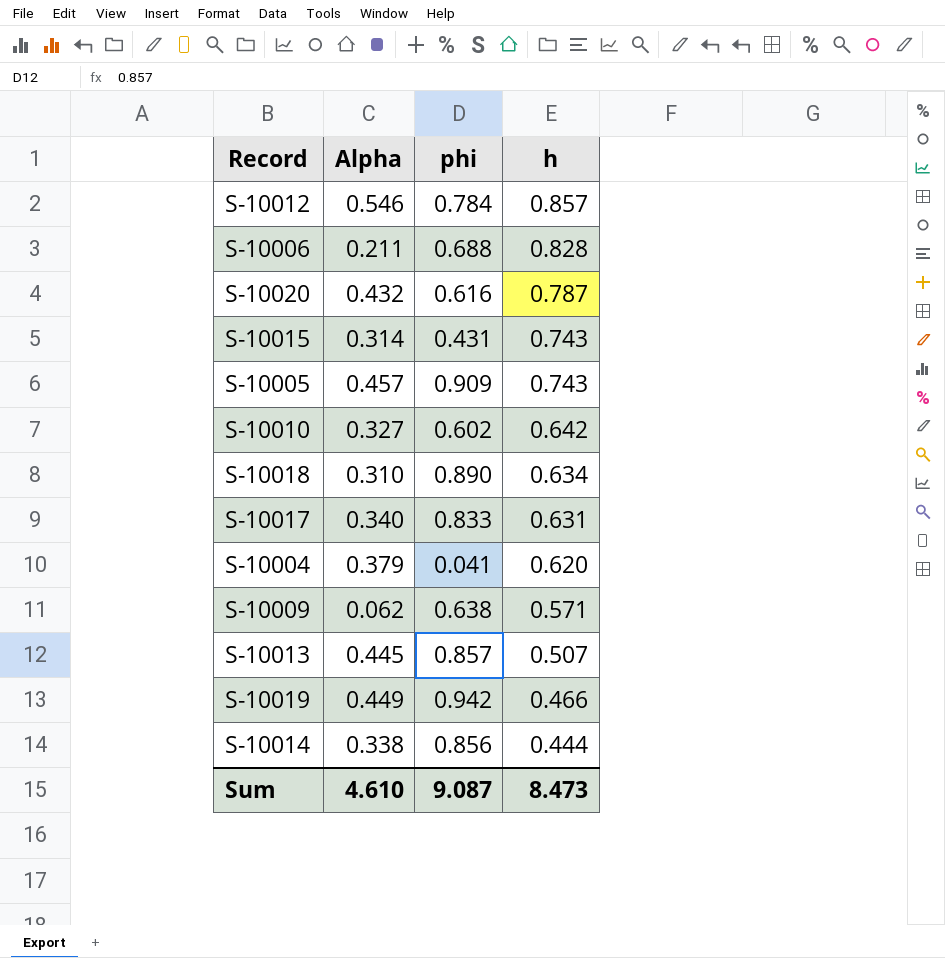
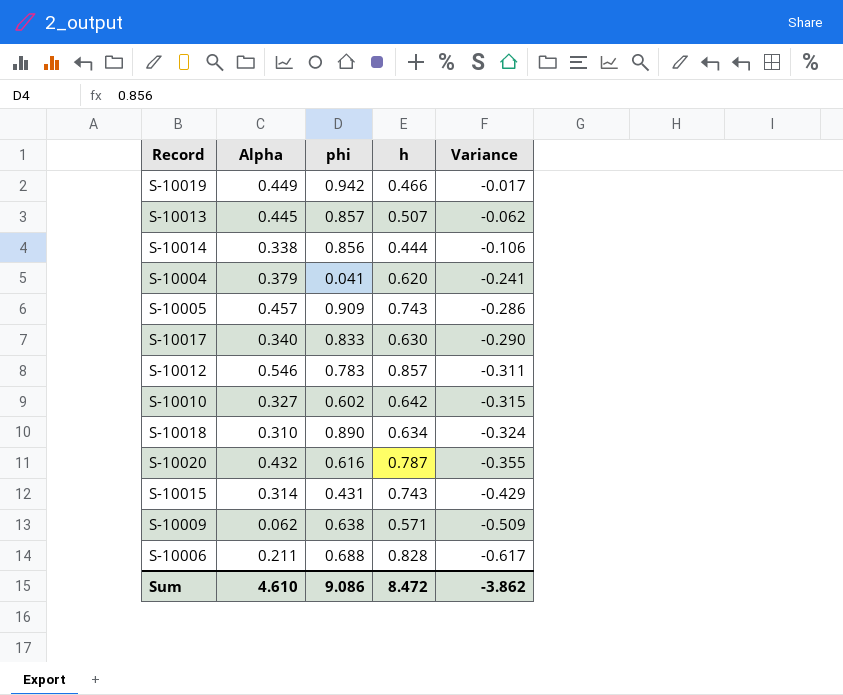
row order: h descending -> Variance descending
column Variance | formula: none -> [Alpha] - [h]
S-10017 | h: 0.631 -> 0.630
S-10012 | phi: 0.784 -> 0.783
Sum | phi: 9.087 -> 9.086
Sum | h: 8.473 -> 8.472

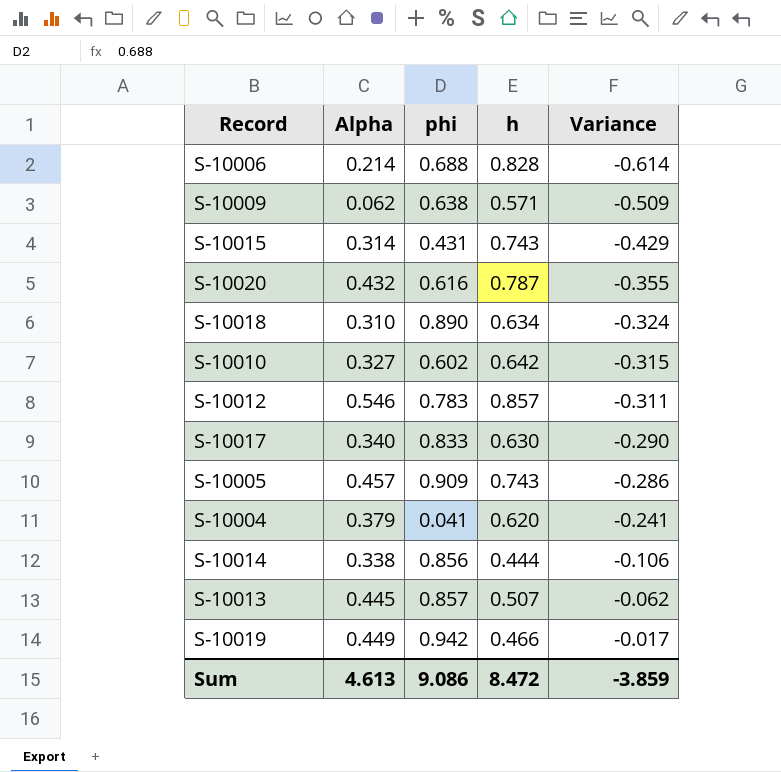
row order: Variance descending -> Variance ascending
S-10006 | Alpha: 0.211 -> 0.214
S-10006 | Variance: -0.617 -> -0.614
Sum | Alpha: 4.610 -> 4.613
Sum | Variance: -3.862 -> -3.859

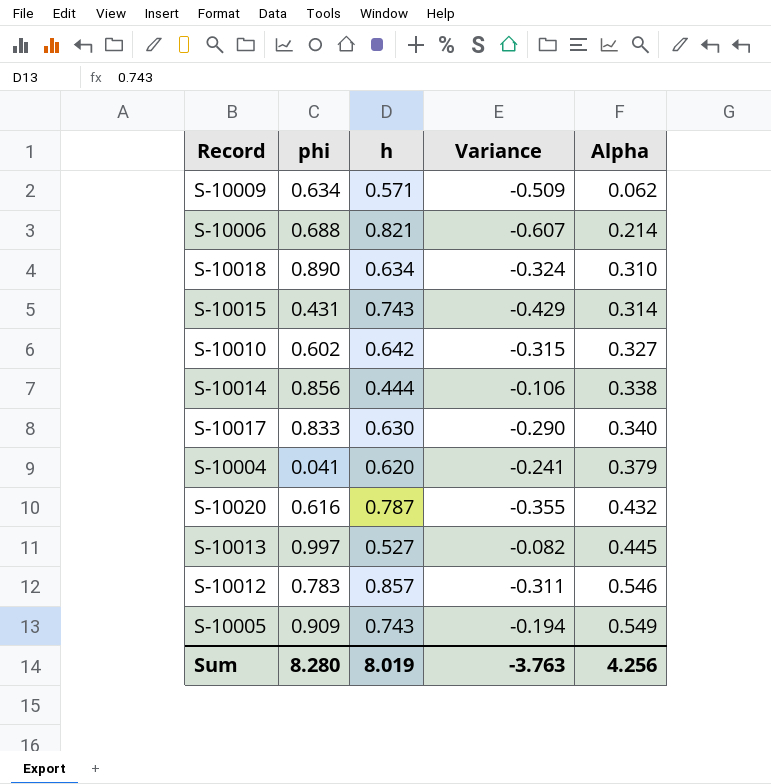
row order: Variance ascending -> Alpha ascending
column Alpha | position: 2 -> 5
row S-10019: 0.449 | 0.942 | 0.466 | -0.017 -> none
S-10009 | phi: 0.638 -> 0.634
S-10006 | h: 0.828 -> 0.821
S-10006 | Variance: -0.614 -> -0.607
S-10013 | phi: 0.857 -> 0.997
S-10013 | h: 0.507 -> 0.527
S-10013 | Variance: -0.062 -> -0.082
S-10005 | Variance: -0.286 -> -0.194
S-10005 | Alpha: 0.457 -> 0.549
Sum | phi: 9.086 -> 8.280
Sum | h: 8.472 -> 8.019
Sum | Variance: -3.859 -> -3.763
Sum | Alpha: 4.613 -> 4.256

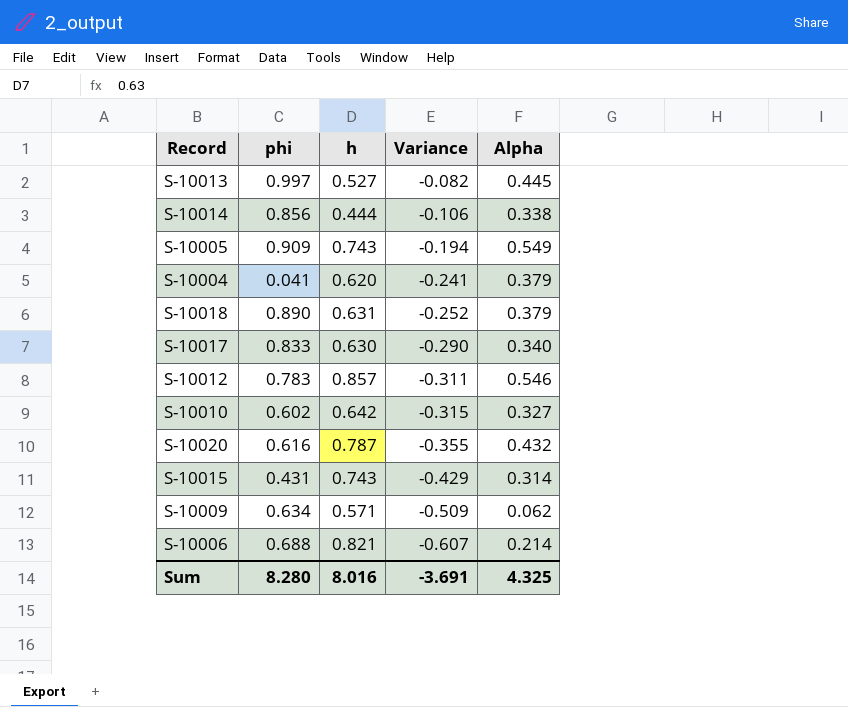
row order: Alpha ascending -> Variance descending
S-10018 | h: 0.634 -> 0.631
S-10018 | Variance: -0.324 -> -0.252
S-10018 | Alpha: 0.310 -> 0.379
Sum | h: 8.019 -> 8.016
Sum | Variance: -3.763 -> -3.691
Sum | Alpha: 4.256 -> 4.325

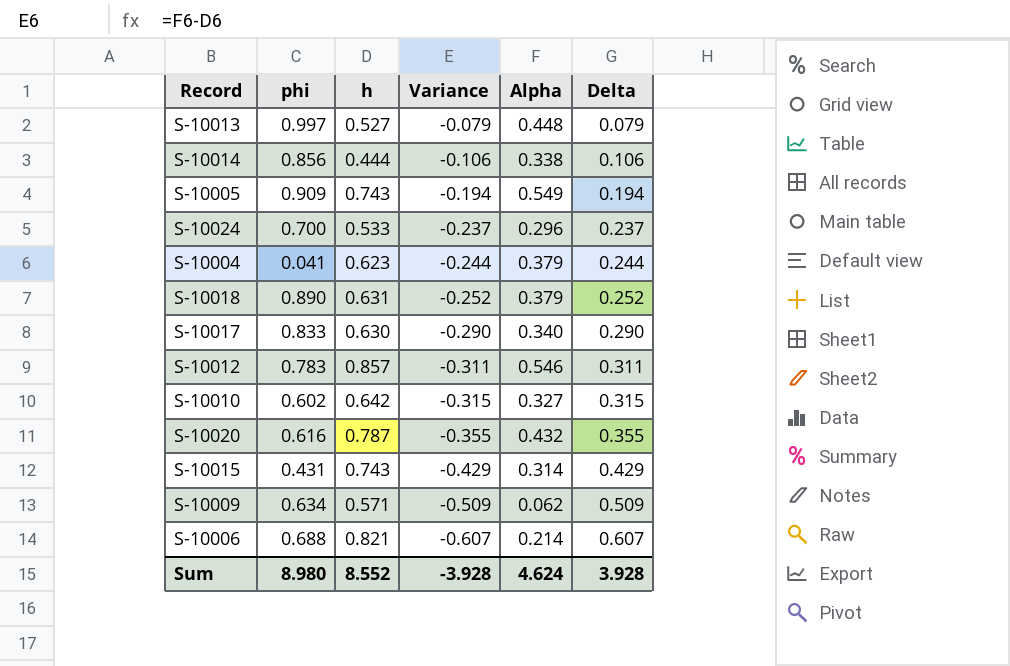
column Delta | formula: none -> [h] - [Alpha]
S-10013 | Variance: -0.082 -> -0.079
S-10013 | Alpha: 0.445 -> 0.448
row S-10024: none -> 0.700 | 0.533 | -0.237 | 0.296 | 0.237
S-10004 | h: 0.620 -> 0.623
S-10004 | Variance: -0.241 -> -0.244
Sum | phi: 8.280 -> 8.980
Sum | h: 8.016 -> 8.552
Sum | Variance: -3.691 -> -3.928
Sum | Alpha: 4.325 -> 4.624

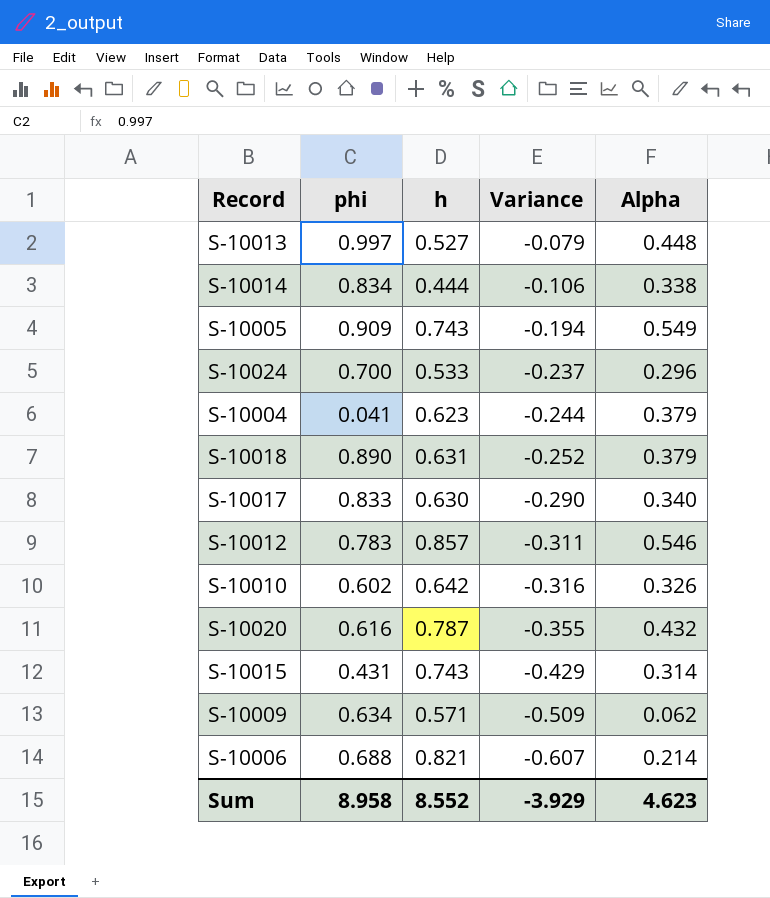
column Delta | formula: [h] - [Alpha] -> none
S-10014 | phi: 0.856 -> 0.834
S-10010 | Variance: -0.315 -> -0.316
S-10010 | Alpha: 0.327 -> 0.326
Sum | phi: 8.980 -> 8.958
Sum | Variance: -3.928 -> -3.929
Sum | Alpha: 4.624 -> 4.623

